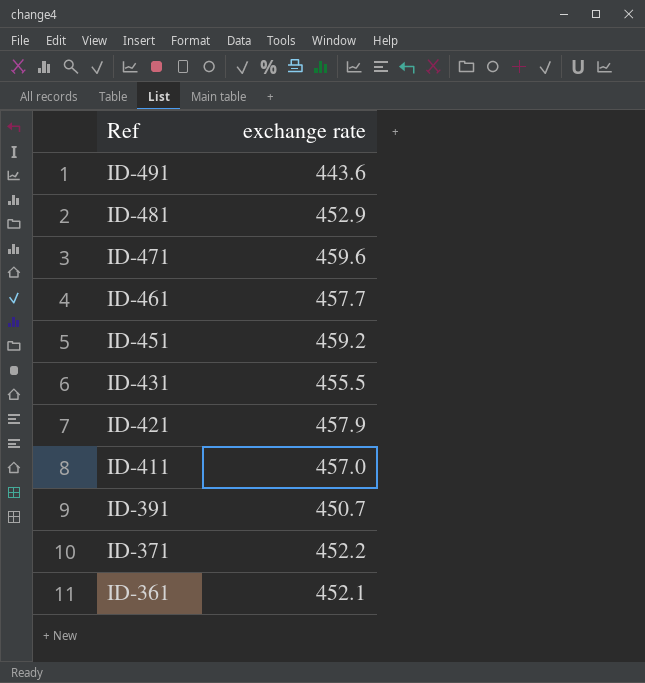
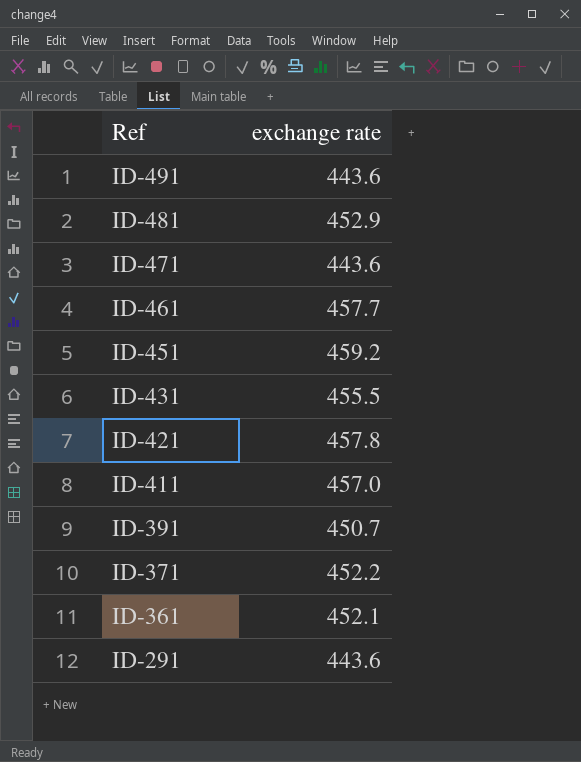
ID-471 | exchange rate: 459.6 -> 443.6
ID-421 | exchange rate: 457.9 -> 457.8
row ID-291: none -> 443.6

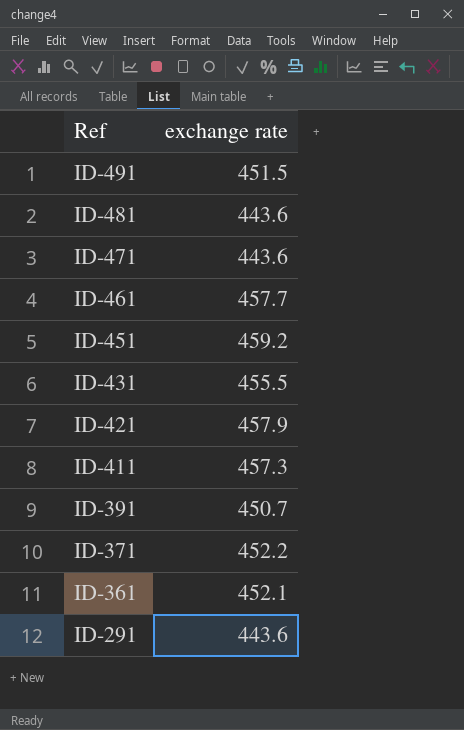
ID-491 | exchange rate: 443.6 -> 451.5
ID-481 | exchange rate: 452.9 -> 443.6
ID-421 | exchange rate: 457.8 -> 457.9
ID-411 | exchange rate: 457.0 -> 457.3

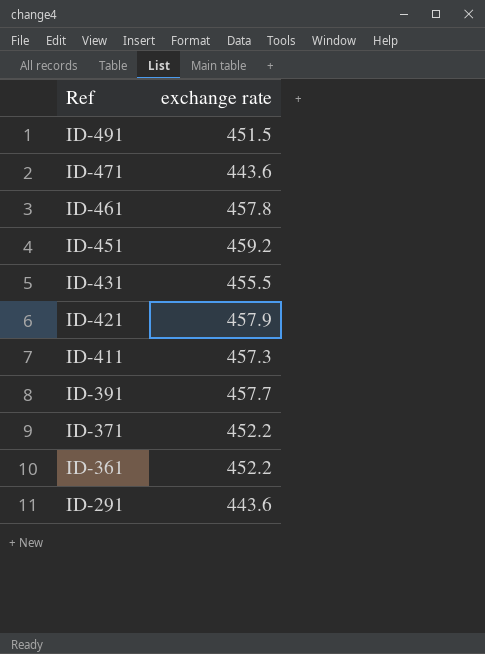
row ID-481: 443.6 -> none
ID-461 | exchange rate: 457.7 -> 457.8
ID-391 | exchange rate: 450.7 -> 457.7
ID-361 | exchange rate: 452.1 -> 452.2

